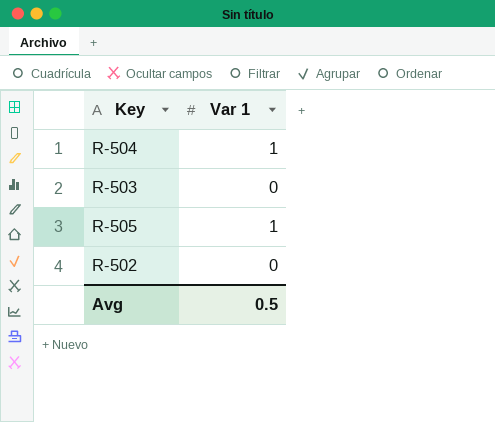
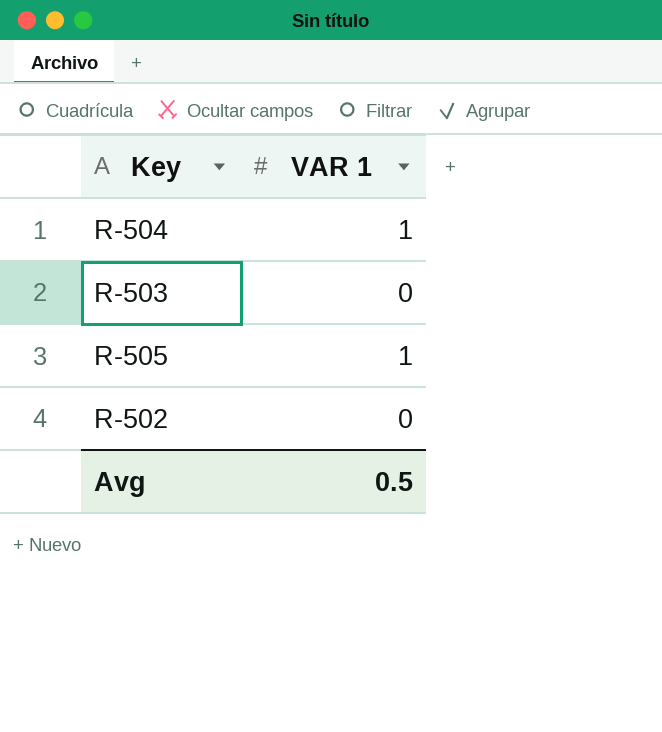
column name: Var 1 -> VAR 1

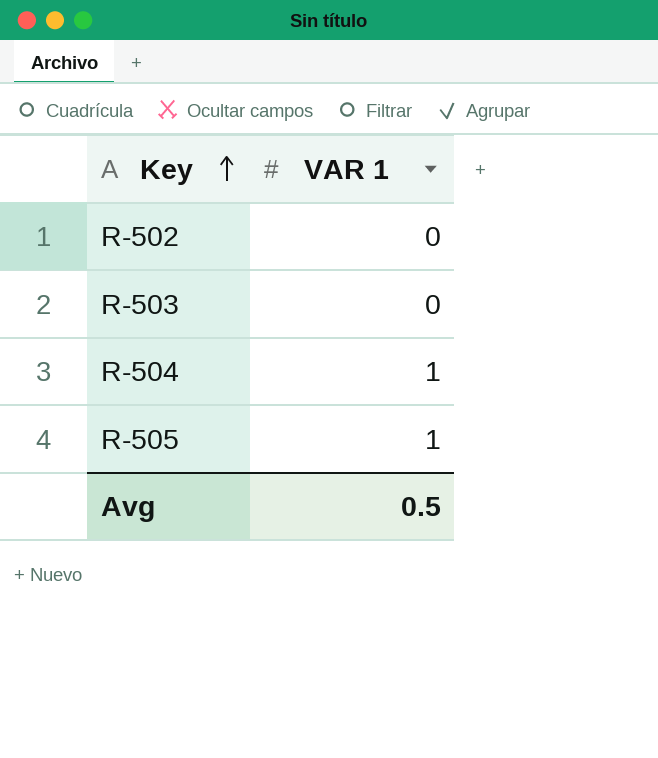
row order: none -> Key ascending

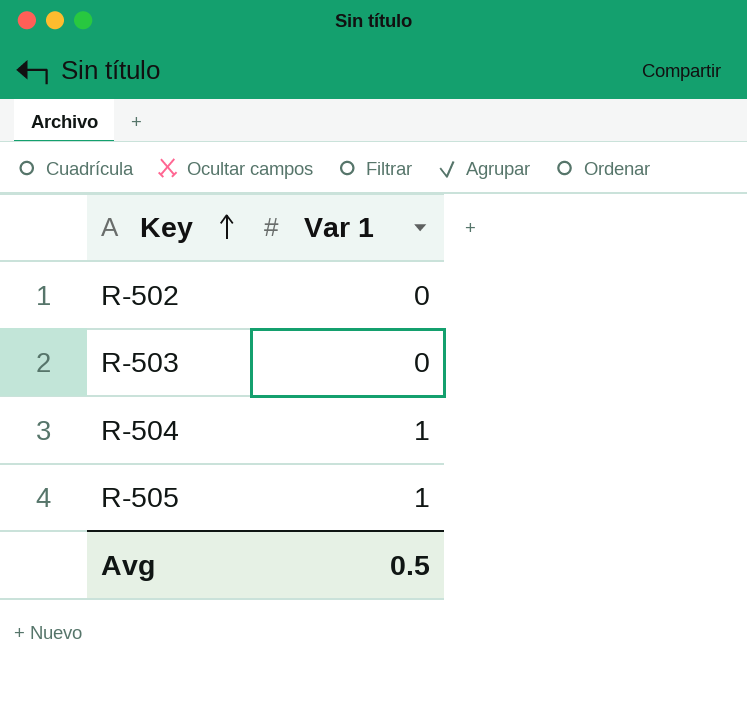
column name: VAR 1 -> Var 1

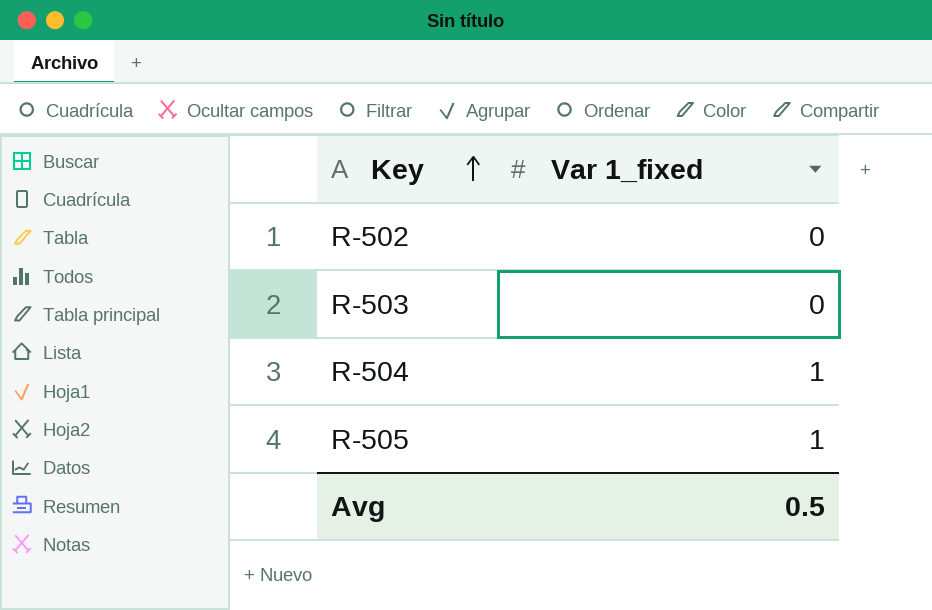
column name: Var 1 -> Var 1_fixed

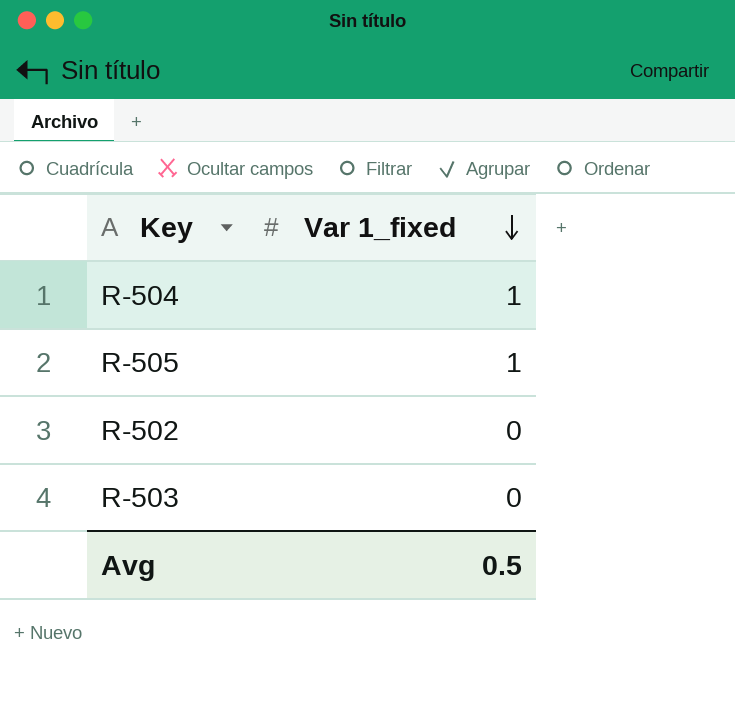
row order: Key ascending -> Var 1_fixed descending

